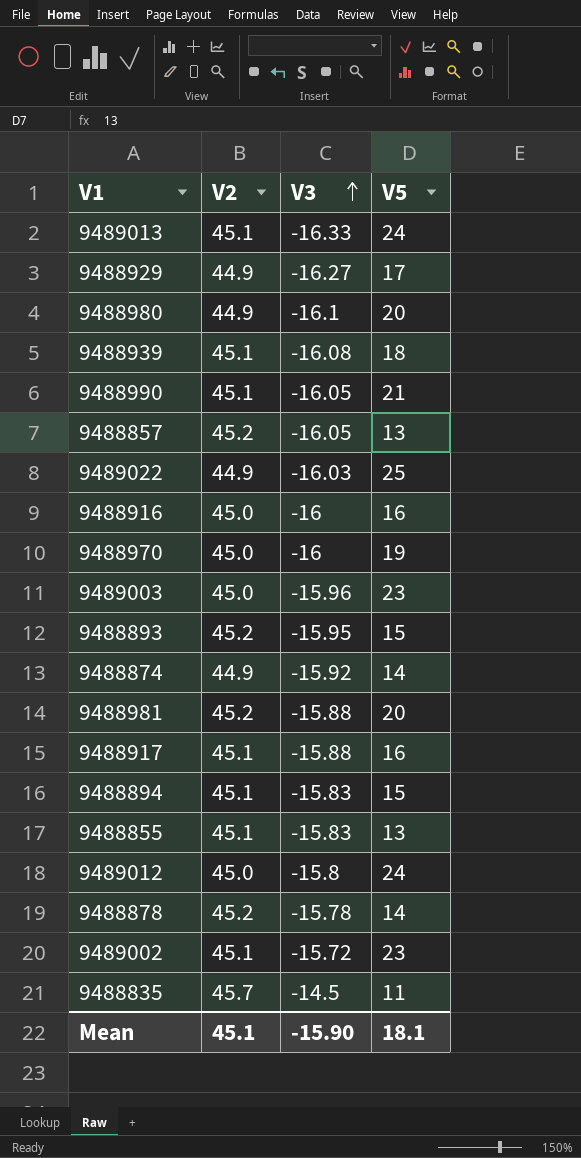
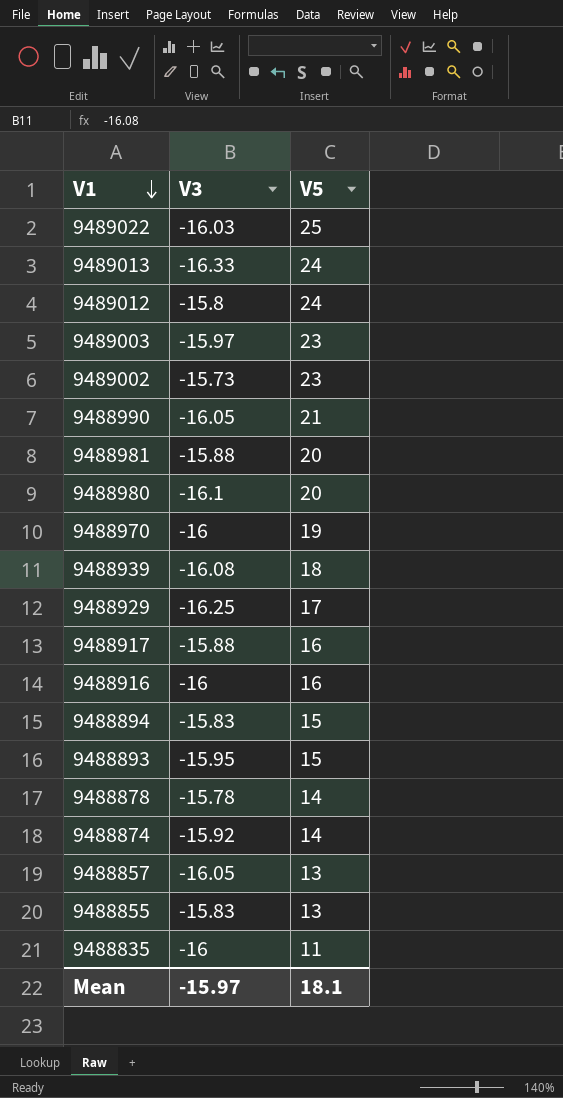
row order: V3 ascending -> V1 descending
column V2 | position: 2 -> none
9489003 | V3: -15.96 -> -15.97
9489002 | V3: -15.72 -> -15.73
9488929 | V3: -16.27 -> -16.25
9488835 | V3: -14.5 -> -16
Mean | V3: -15.90 -> -15.97

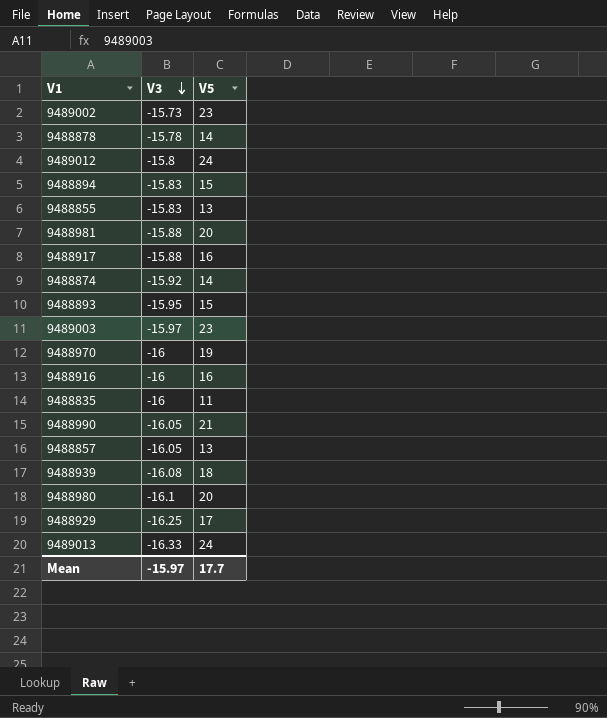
row order: V1 descending -> V3 descending
row 9489022: -16.03 | 25 -> none
Mean | V5: 18.1 -> 17.7

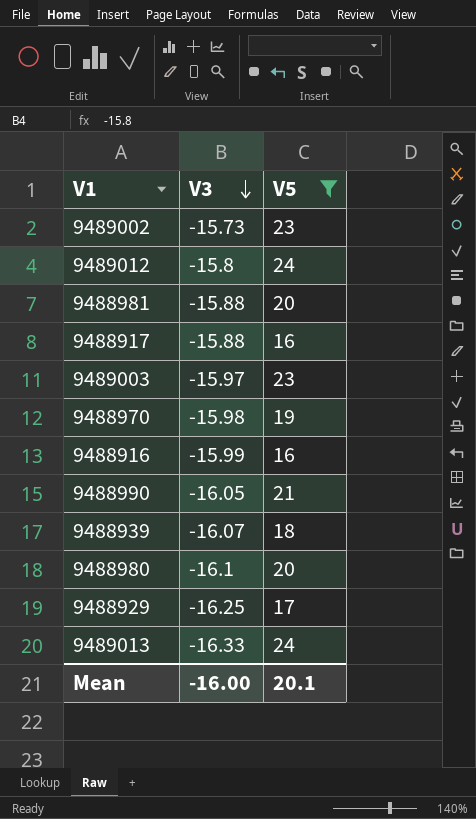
filter: none -> V5 >= 16
9488970 | V3: -16 -> -15.98
9488916 | V3: -16 -> -15.99
9488939 | V3: -16.08 -> -16.07
Mean | V3: -15.97 -> -16.00
Mean | V5: 17.7 -> 20.1

